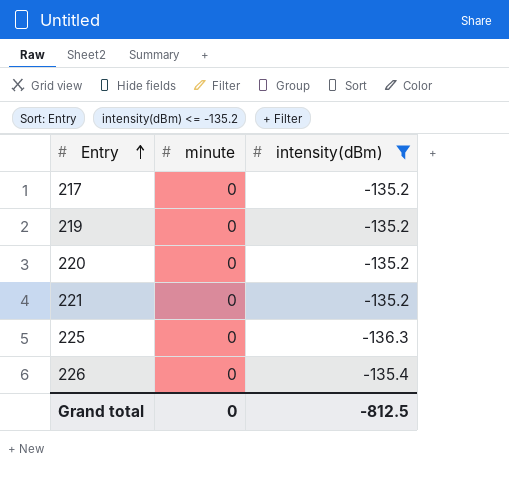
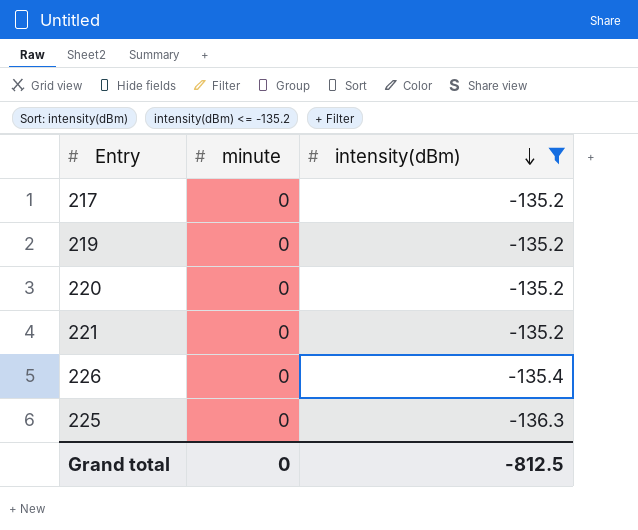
row order: Entry ascending -> intensity(dBm) descending

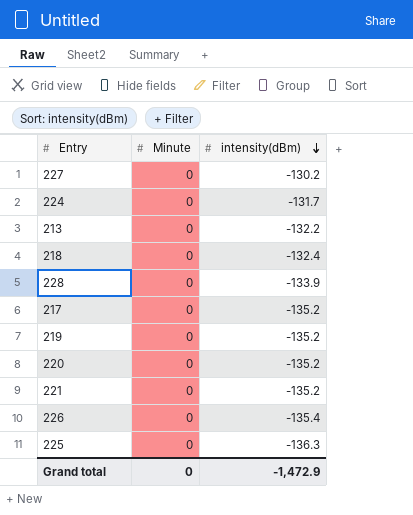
filter: intensity(dBm) <= -135.2 -> none
column name: minute -> Minute
Grand total | intensity(dBm): -812.5 -> -1,472.9

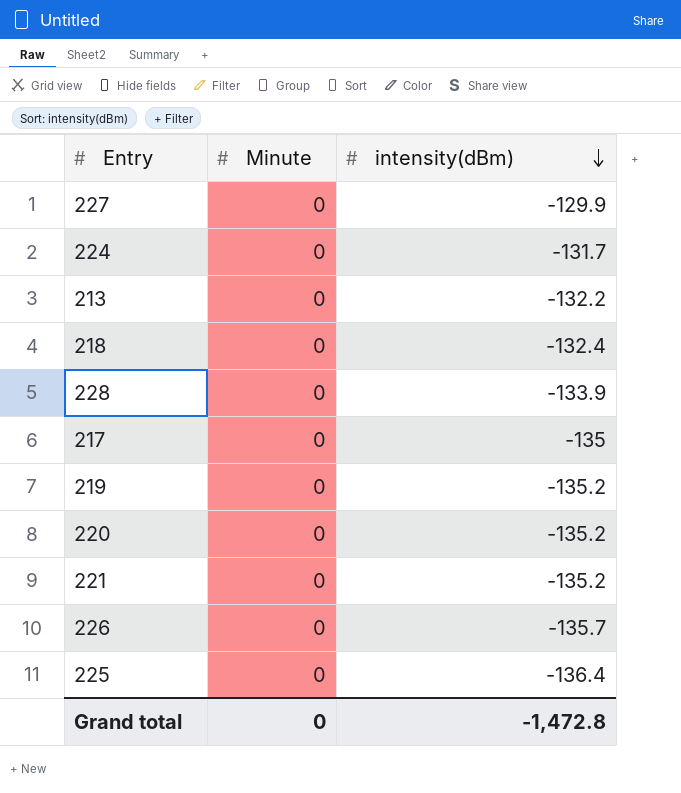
227 | intensity(dBm): -130.2 -> -129.9
217 | intensity(dBm): -135.2 -> -135
226 | intensity(dBm): -135.4 -> -135.7
225 | intensity(dBm): -136.3 -> -136.4
Grand total | intensity(dBm): -1,472.9 -> -1,472.8

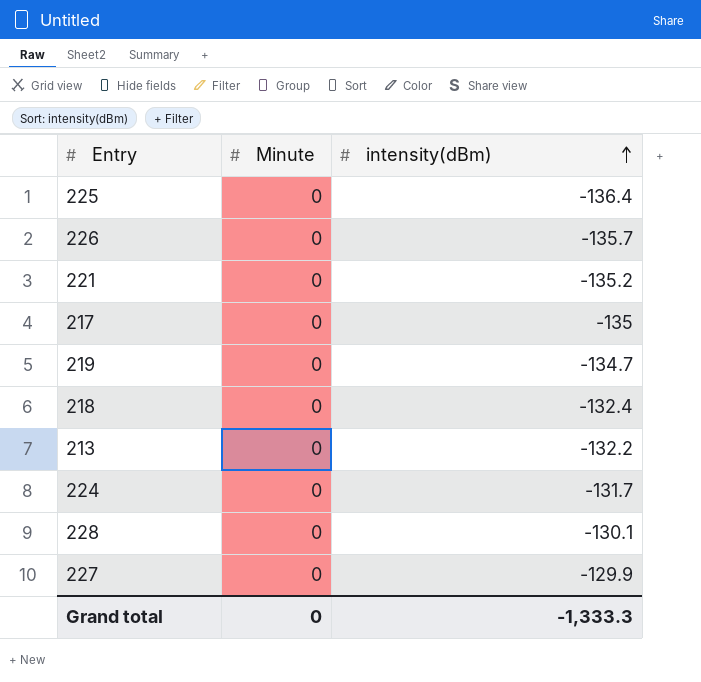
row order: intensity(dBm) descending -> intensity(dBm) ascending
row 220: 0 | -135.2 -> none
219 | intensity(dBm): -135.2 -> -134.7
228 | intensity(dBm): -133.9 -> -130.1
Grand total | intensity(dBm): -1,472.8 -> -1,333.3

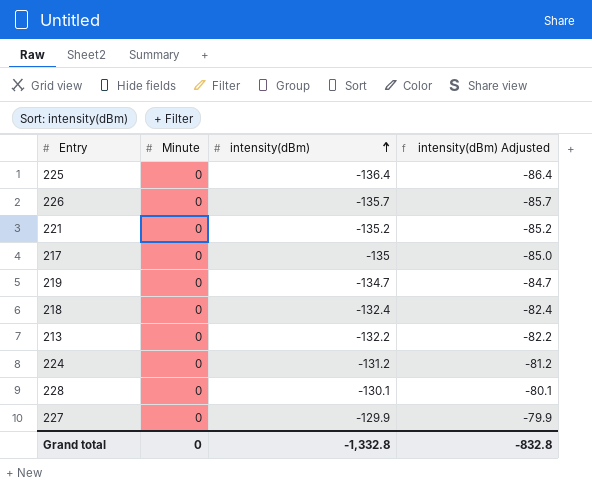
column intensity(dBm) Adjusted | formula: none -> [intensity(dBm)] + 50
224 | intensity(dBm): -131.7 -> -131.2
Grand total | intensity(dBm): -1,333.3 -> -1,332.8

